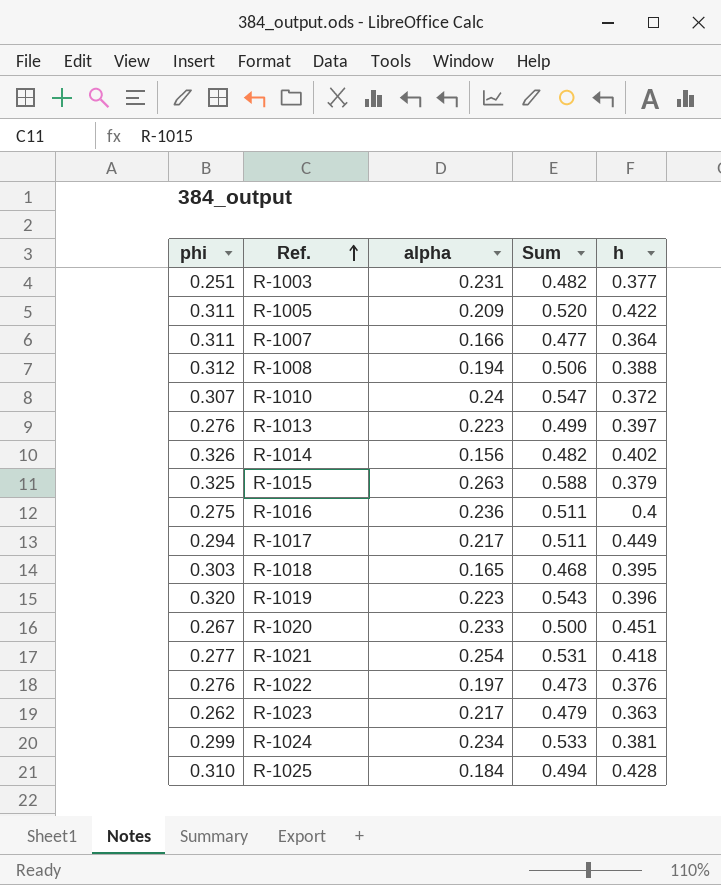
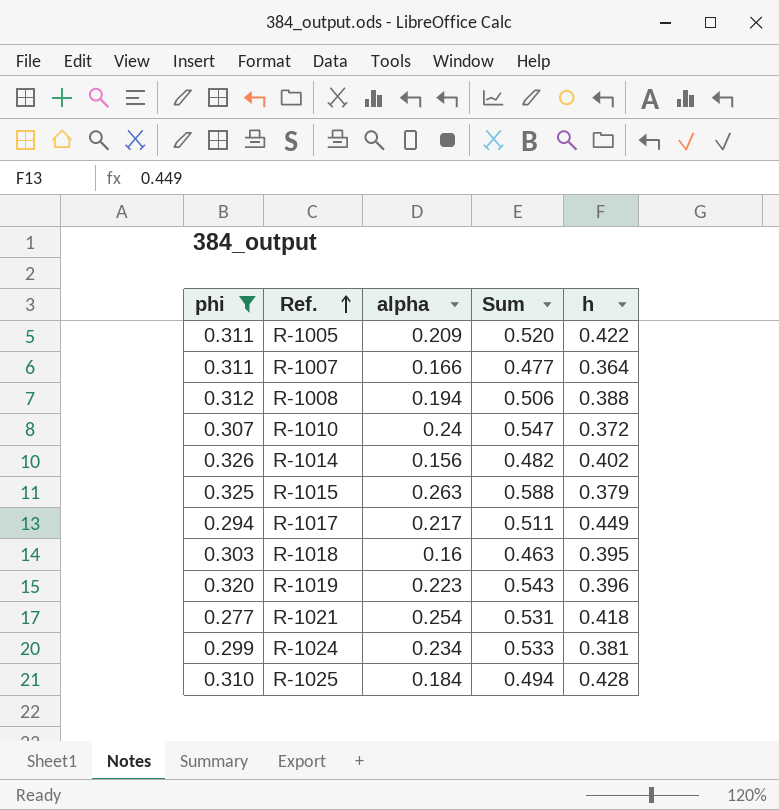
filter: none -> phi >= 0.277
R-1018 | alpha: 0.165 -> 0.16
R-1018 | Sum: 0.468 -> 0.463

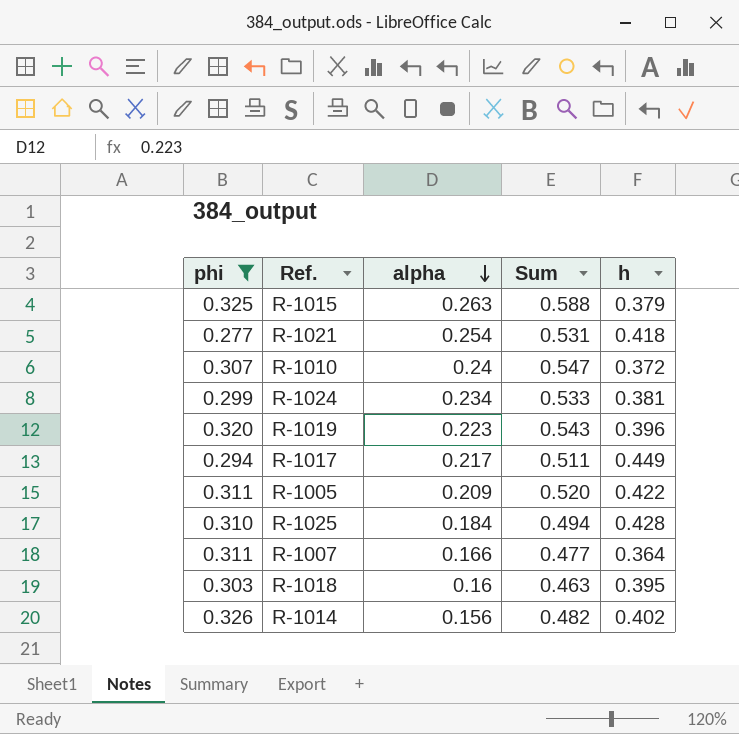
row order: Ref. ascending -> alpha descending
row R-1008: 0.312 | 0.194 | 0.506 | 0.388 -> none

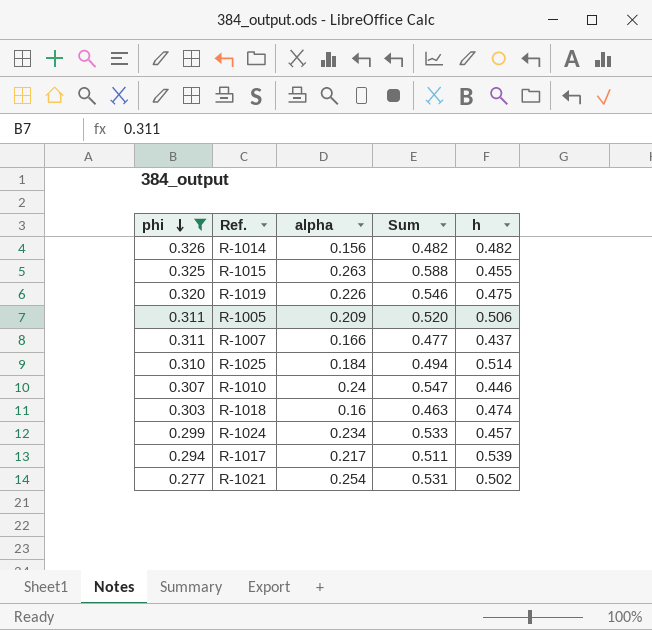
row order: alpha descending -> phi descending
R-1014 | h: 0.402 -> 0.482
R-1015 | h: 0.379 -> 0.455
R-1019 | alpha: 0.223 -> 0.226
R-1019 | Sum: 0.543 -> 0.546
R-1019 | h: 0.396 -> 0.475
R-1005 | h: 0.422 -> 0.506
R-1007 | h: 0.364 -> 0.437
R-1025 | h: 0.428 -> 0.514
R-1010 | h: 0.372 -> 0.446
R-1018 | h: 0.395 -> 0.474
R-1024 | h: 0.381 -> 0.457
R-1017 | h: 0.449 -> 0.539
R-1021 | h: 0.418 -> 0.502

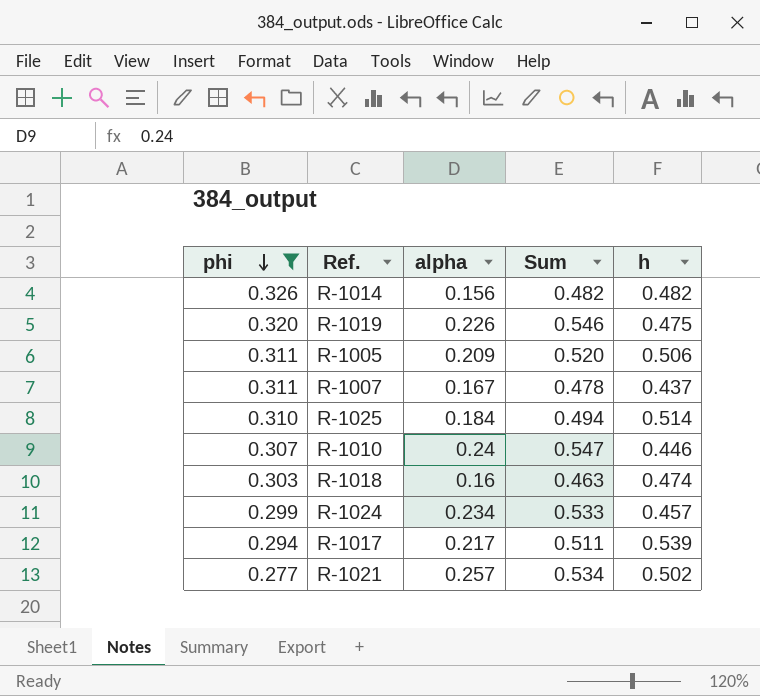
row R-1015: 0.325 | 0.263 | 0.588 | 0.455 -> none
R-1007 | alpha: 0.166 -> 0.167
R-1007 | Sum: 0.477 -> 0.478
R-1021 | alpha: 0.254 -> 0.257
R-1021 | Sum: 0.531 -> 0.534

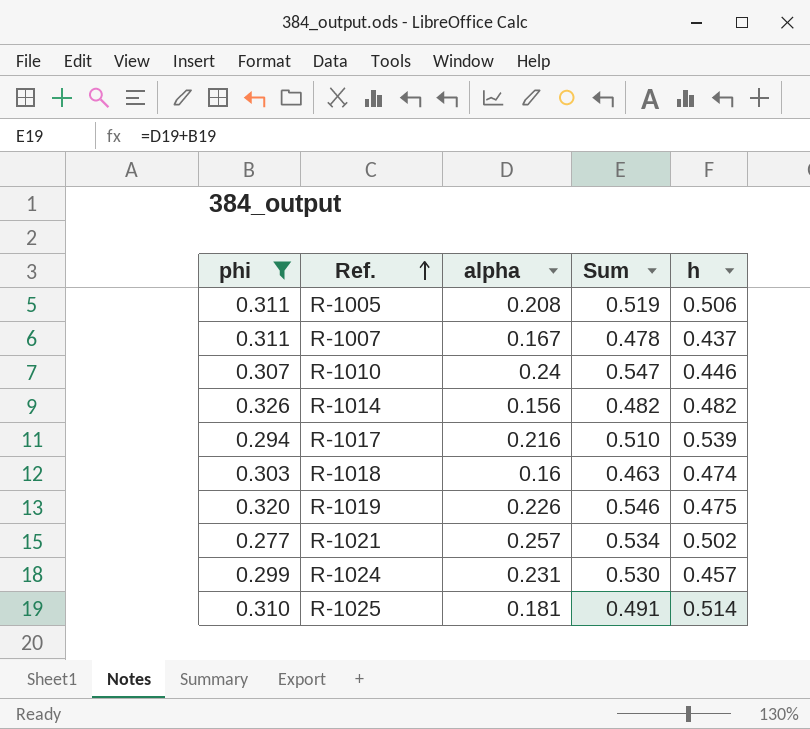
row order: phi descending -> Ref. ascending
R-1005 | alpha: 0.209 -> 0.208
R-1005 | Sum: 0.520 -> 0.519
R-1017 | alpha: 0.217 -> 0.216
R-1017 | Sum: 0.511 -> 0.510
R-1024 | alpha: 0.234 -> 0.231
R-1024 | Sum: 0.533 -> 0.530
R-1025 | alpha: 0.184 -> 0.181
R-1025 | Sum: 0.494 -> 0.491

